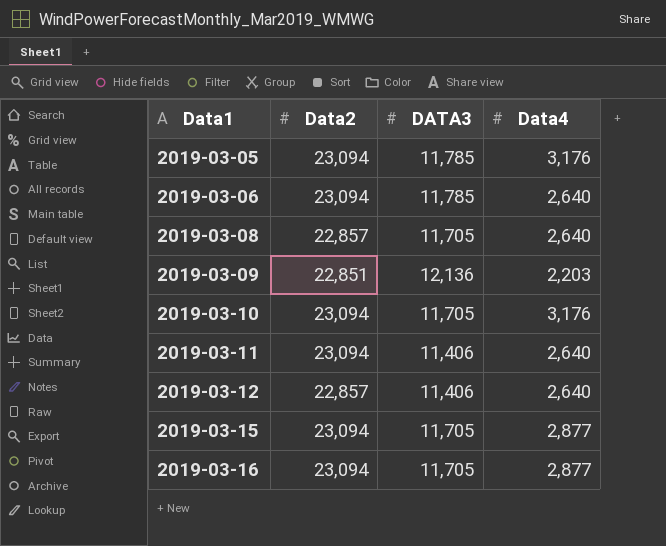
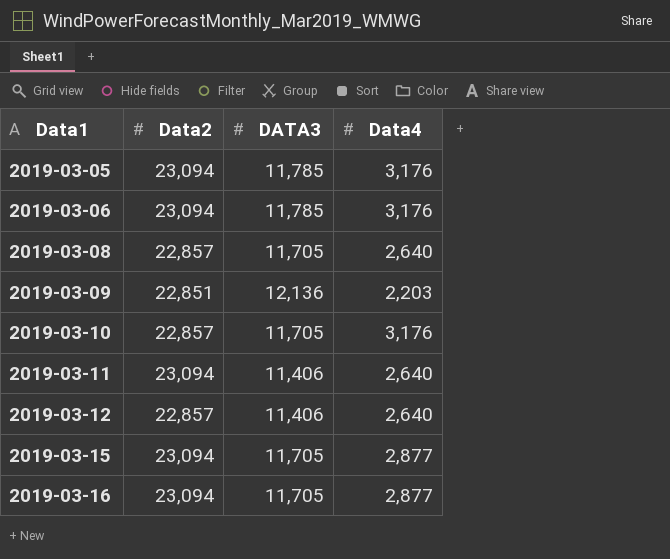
2019-03-06 | Data4: 2,640 -> 3,176
2019-03-10 | Data2: 23,094 -> 22,857

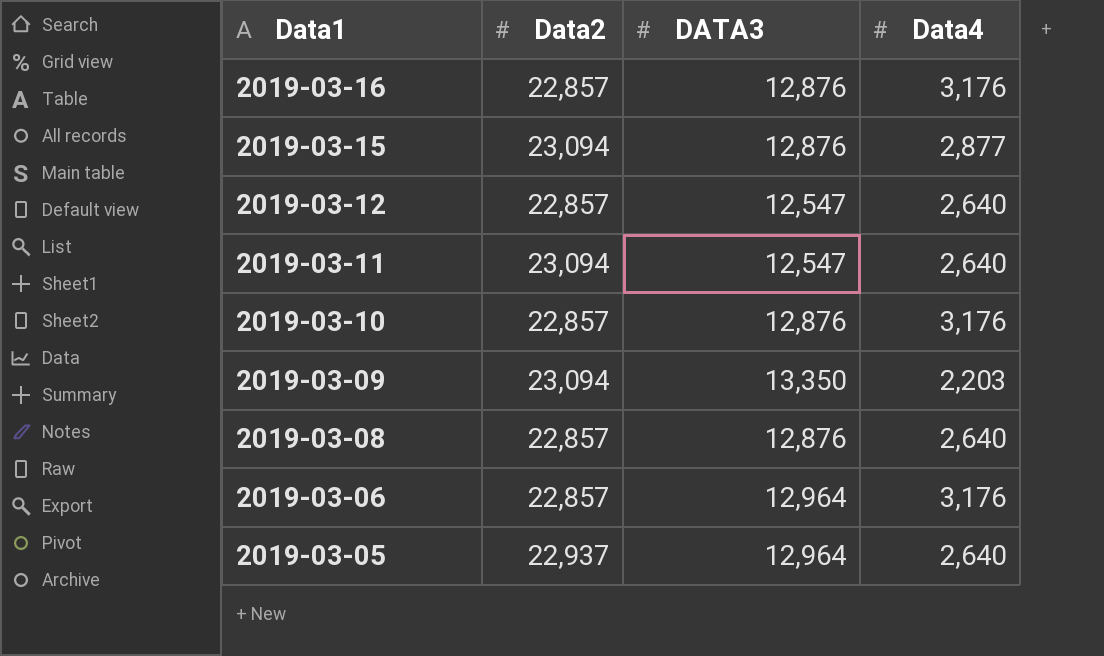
row order: Data1 ascending -> Data1 descending
2019-03-16 | Data2: 23,094 -> 22,857
2019-03-16 | DATA3: 11,705 -> 12,876
2019-03-16 | Data4: 2,877 -> 3,176
2019-03-15 | DATA3: 11,705 -> 12,876
2019-03-12 | DATA3: 11,406 -> 12,547
2019-03-11 | DATA3: 11,406 -> 12,547
2019-03-10 | DATA3: 11,705 -> 12,876
2019-03-09 | Data2: 22,851 -> 23,094
2019-03-09 | DATA3: 12,136 -> 13,350
2019-03-08 | DATA3: 11,705 -> 12,876
2019-03-06 | Data2: 23,094 -> 22,857
2019-03-06 | DATA3: 11,785 -> 12,964
2019-03-05 | Data2: 23,094 -> 22,937
2019-03-05 | DATA3: 11,785 -> 12,964
2019-03-05 | Data4: 3,176 -> 2,640

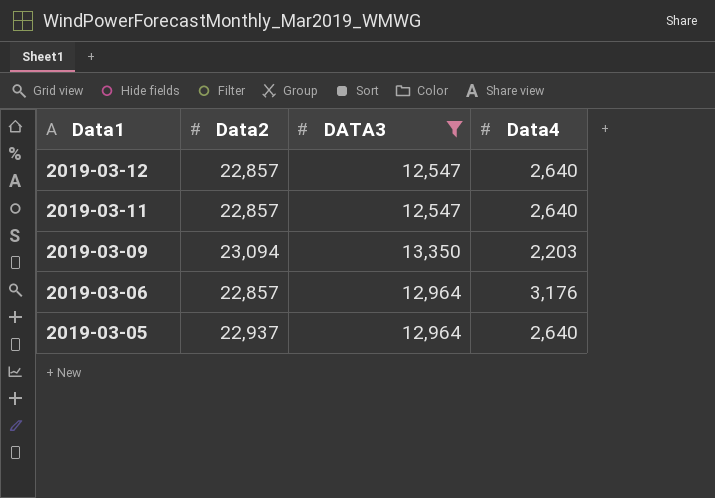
filter: none -> DATA3 != 12,876
2019-03-11 | Data2: 23,094 -> 22,857

